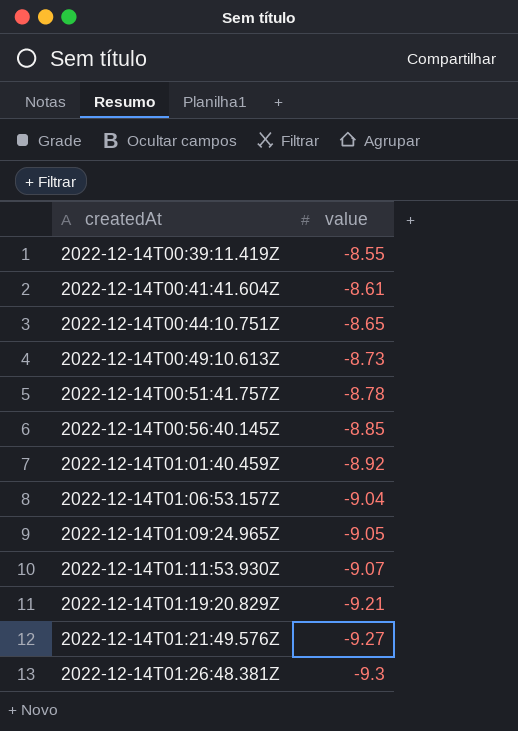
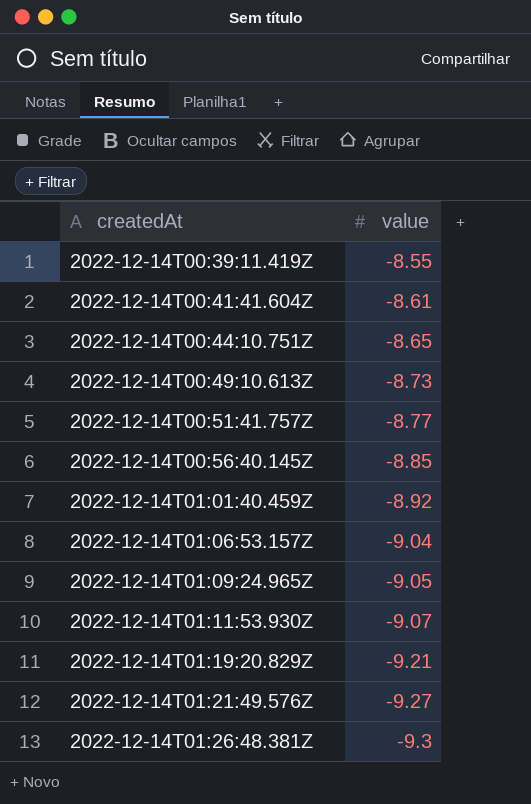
2022-12-14T00:51:41.757Z | value: -8.78 -> -8.77

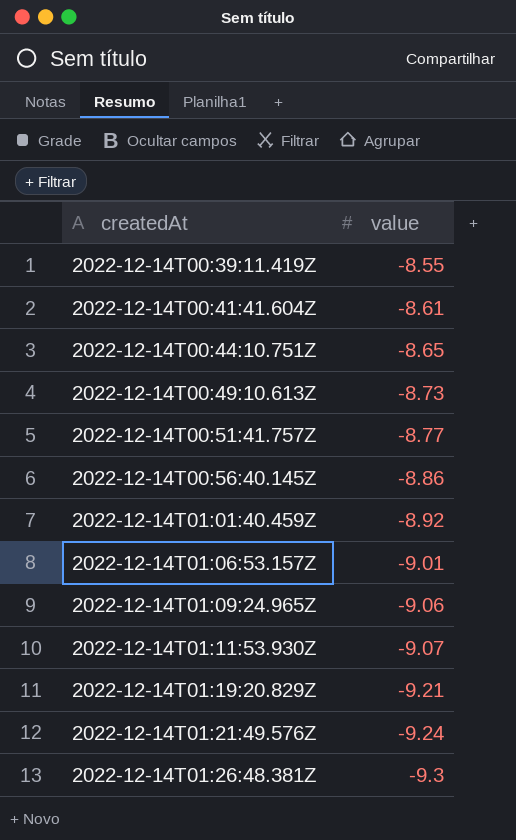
2022-12-14T00:56:40.145Z | value: -8.85 -> -8.86
2022-12-14T01:06:53.157Z | value: -9.04 -> -9.01
2022-12-14T01:09:24.965Z | value: -9.05 -> -9.06
2022-12-14T01:21:49.576Z | value: -9.27 -> -9.24

